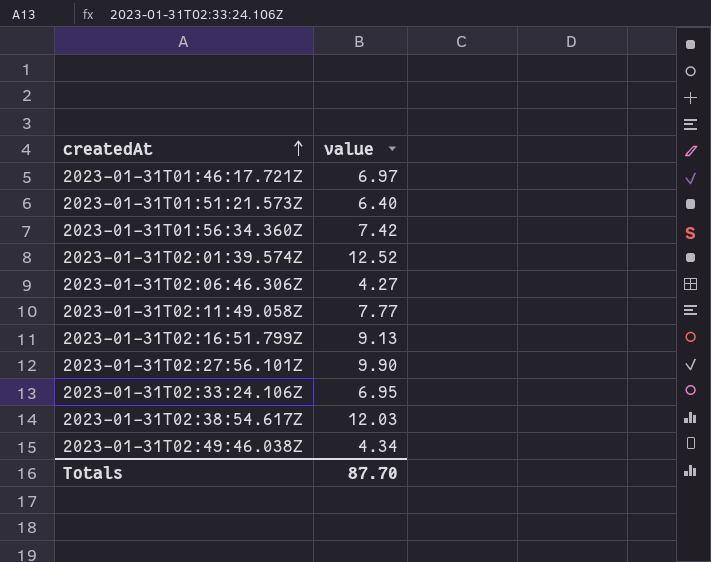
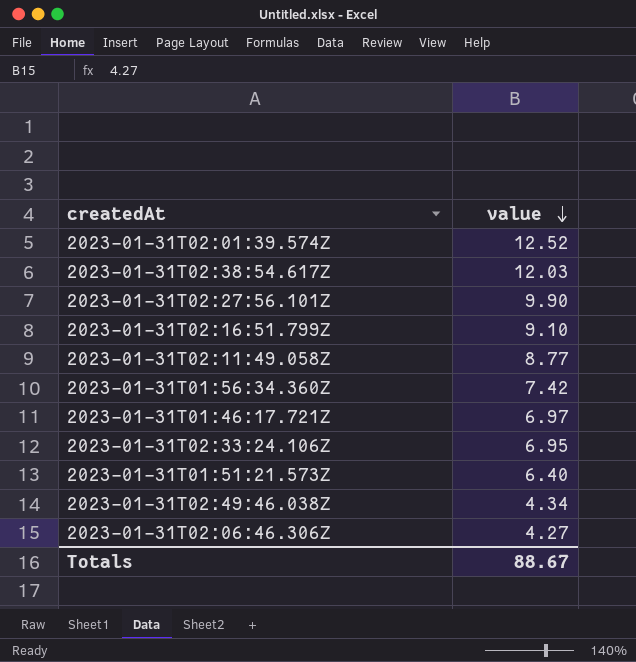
row order: createdAt ascending -> value descending
2023-01-31T02:16:51.799Z | value: 9.13 -> 9.10
2023-01-31T02:11:49.058Z | value: 7.77 -> 8.77
Totals | value: 87.70 -> 88.67

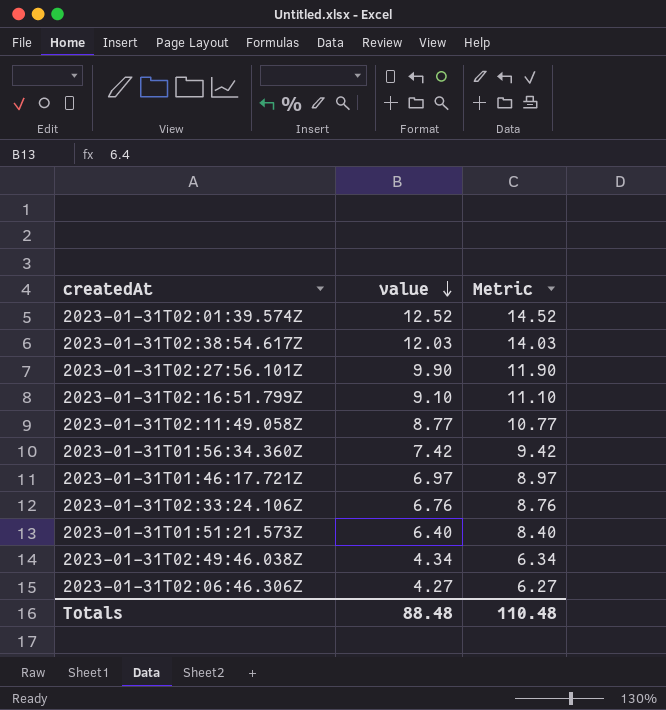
column Metric | formula: none -> [value] + 2
2023-01-31T02:33:24.106Z | value: 6.95 -> 6.76
Totals | value: 88.67 -> 88.48

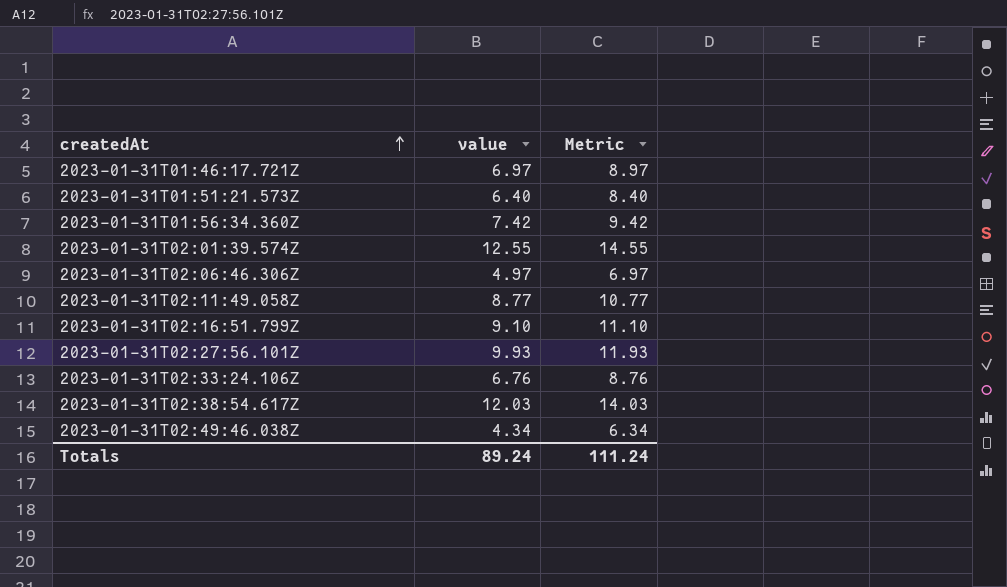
row order: value descending -> createdAt ascending
2023-01-31T02:01:39.574Z | value: 12.52 -> 12.55
2023-01-31T02:01:39.574Z | Metric: 14.52 -> 14.55
2023-01-31T02:06:46.306Z | value: 4.27 -> 4.97
2023-01-31T02:06:46.306Z | Metric: 6.27 -> 6.97
2023-01-31T02:27:56.101Z | value: 9.90 -> 9.93
2023-01-31T02:27:56.101Z | Metric: 11.90 -> 11.93
Totals | value: 88.48 -> 89.24
Totals | Metric: 110.48 -> 111.24

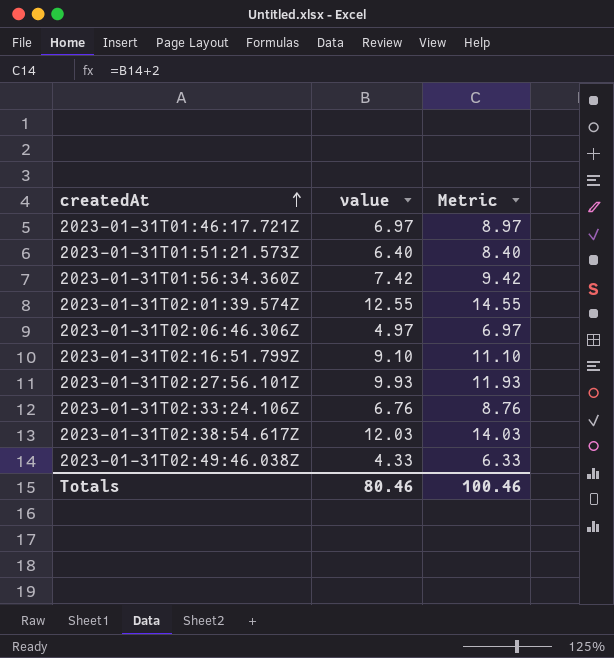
row 2023-01-31T02:11:49.058Z: 8.77 | 10.77 -> none
2023-01-31T02:49:46.038Z | value: 4.34 -> 4.33
2023-01-31T02:49:46.038Z | Metric: 6.34 -> 6.33
Totals | value: 89.24 -> 80.46
Totals | Metric: 111.24 -> 100.46

